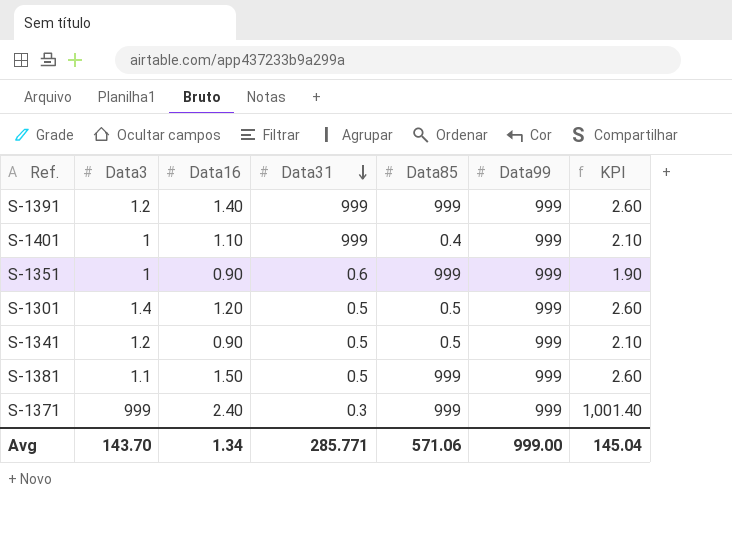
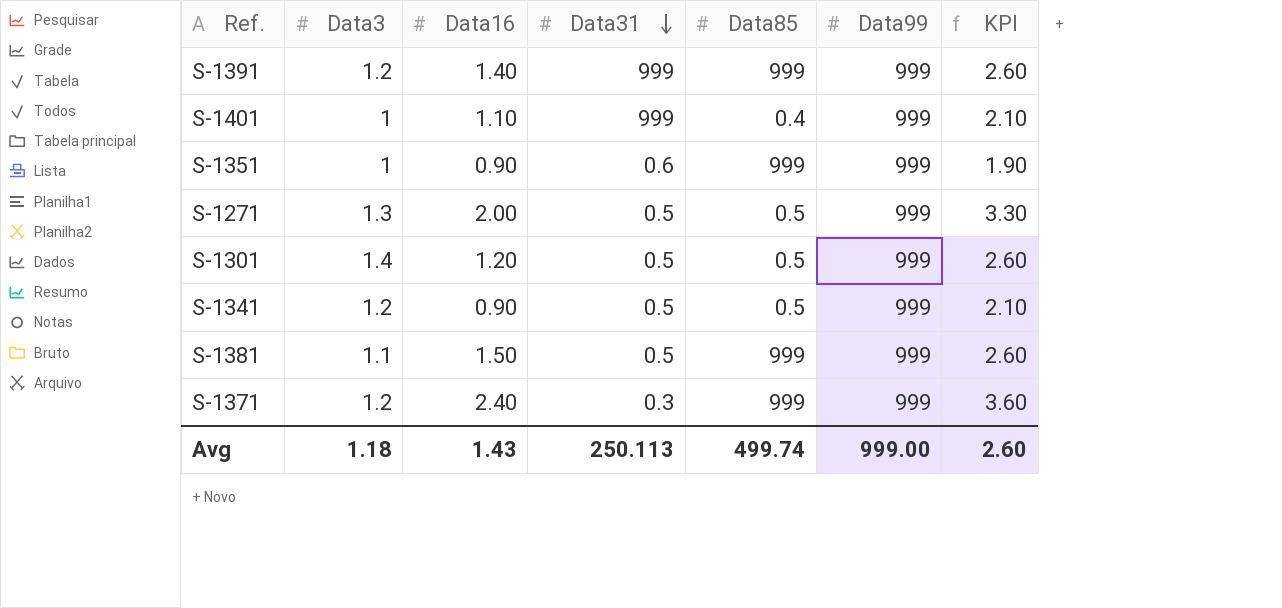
row S-1271: none -> 1.3 | 2.00 | 0.5 | 0.5 | 999 | 3.30
S-1371 | Data3: 999 -> 1.2
S-1371 | KPI: 1,001.40 -> 3.60
Avg | Data3: 143.70 -> 1.18
Avg | Data16: 1.34 -> 1.43
Avg | Data31: 285.771 -> 250.113
Avg | Data85: 571.06 -> 499.74
Avg | KPI: 145.04 -> 2.60

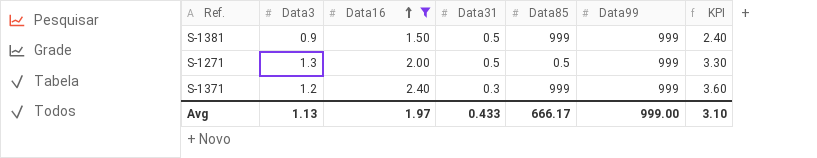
filter: none -> Data16 >= 1.50
row order: Data31 descending -> Data16 ascending
S-1381 | Data3: 1.1 -> 0.9
S-1381 | KPI: 2.60 -> 2.40
Avg | Data3: 1.18 -> 1.13
Avg | Data16: 1.43 -> 1.97
Avg | Data31: 250.113 -> 0.433
Avg | Data85: 499.74 -> 666.17
Avg | KPI: 2.60 -> 3.10

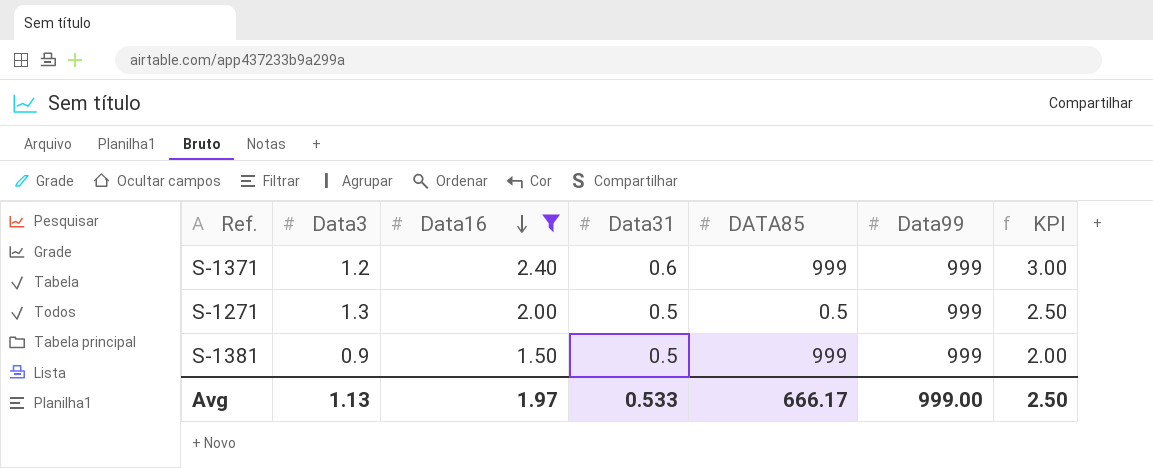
row order: Data16 ascending -> Data16 descending
column name: Data85 -> DATA85
column KPI | formula: [Data3] + [Data16] -> [Data16] + [Data31]
S-1371 | Data31: 0.3 -> 0.6
Avg | Data31: 0.433 -> 0.533
Avg | KPI: 3.10 -> 2.50

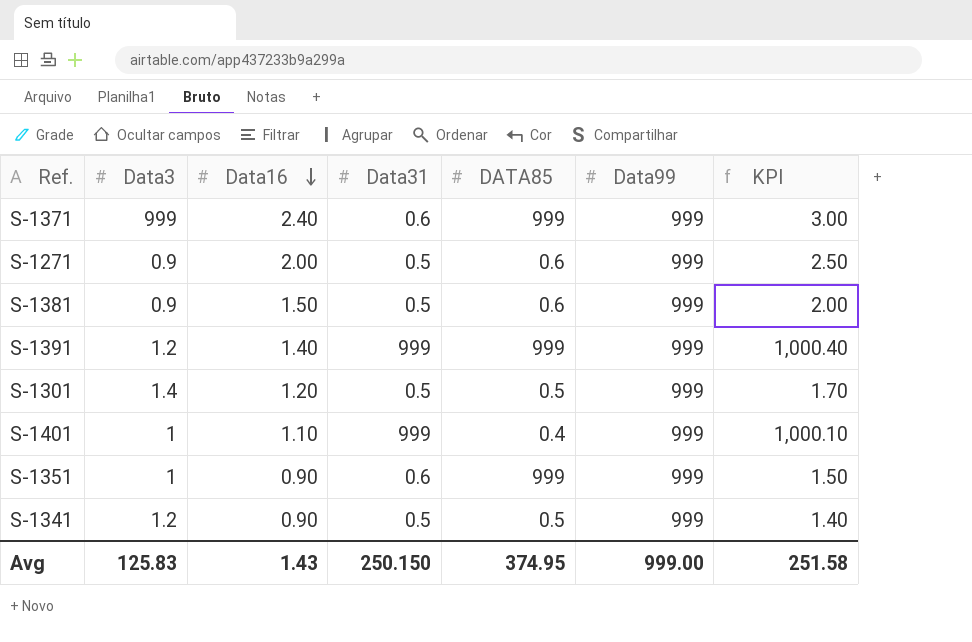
filter: Data16 >= 1.50 -> none
S-1371 | Data3: 1.2 -> 999
S-1271 | Data3: 1.3 -> 0.9
S-1271 | DATA85: 0.5 -> 0.6
S-1381 | DATA85: 999 -> 0.6
Avg | Data3: 1.13 -> 125.83
Avg | Data16: 1.97 -> 1.43
Avg | Data31: 0.533 -> 250.150
Avg | DATA85: 666.17 -> 374.95
Avg | KPI: 2.50 -> 251.58

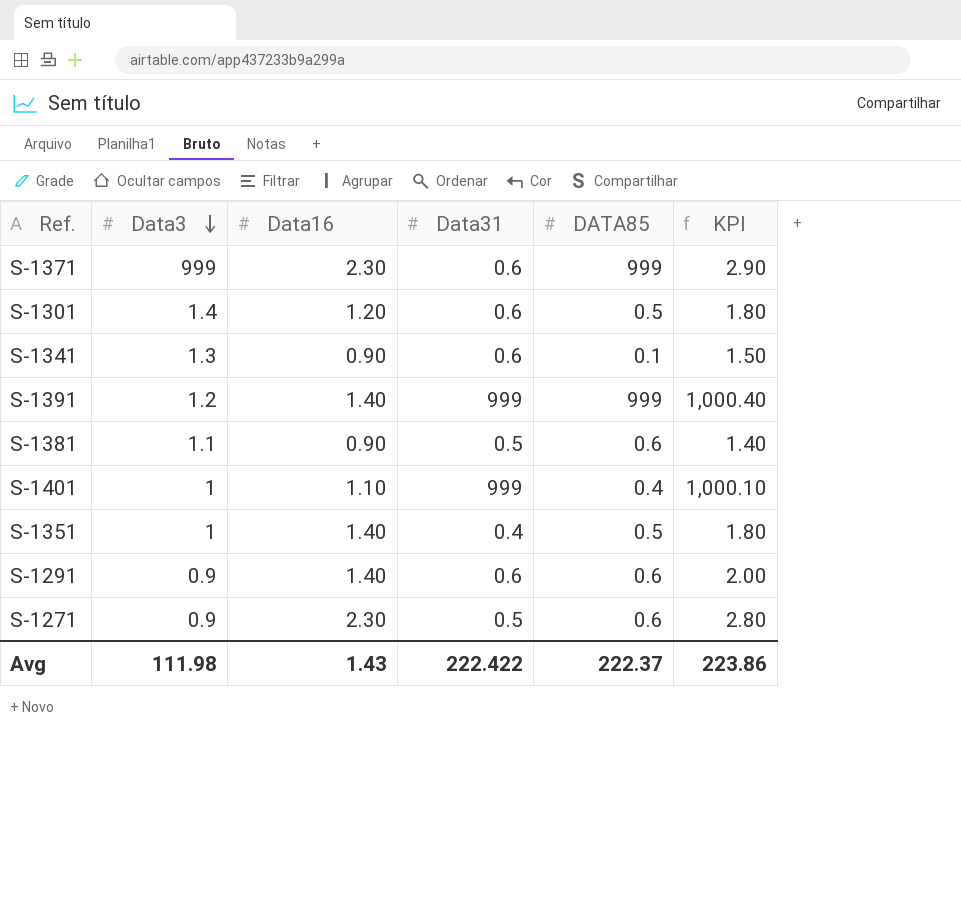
row order: Data16 descending -> Data3 descending
column Data99 | position: 6 -> none
S-1371 | Data16: 2.40 -> 2.30
S-1371 | KPI: 3.00 -> 2.90
S-1301 | Data31: 0.5 -> 0.6
S-1301 | KPI: 1.70 -> 1.80
S-1341 | Data3: 1.2 -> 1.3
S-1341 | Data31: 0.5 -> 0.6
S-1341 | DATA85: 0.5 -> 0.1
S-1341 | KPI: 1.40 -> 1.50
S-1381 | Data3: 0.9 -> 1.1
S-1381 | Data16: 1.50 -> 0.90
S-1381 | KPI: 2.00 -> 1.40
S-1351 | Data16: 0.90 -> 1.40
S-1351 | Data31: 0.6 -> 0.4
S-1351 | DATA85: 999 -> 0.5
S-1351 | KPI: 1.50 -> 1.80
row S-1291: none -> 0.9 | 1.40 | 0.6 | 0.6 | 2.00
S-1271 | Data16: 2.00 -> 2.30
S-1271 | KPI: 2.50 -> 2.80
Avg | Data3: 125.83 -> 111.98
Avg | Data31: 250.150 -> 222.422
Avg | DATA85: 374.95 -> 222.37
Avg | KPI: 251.58 -> 223.86

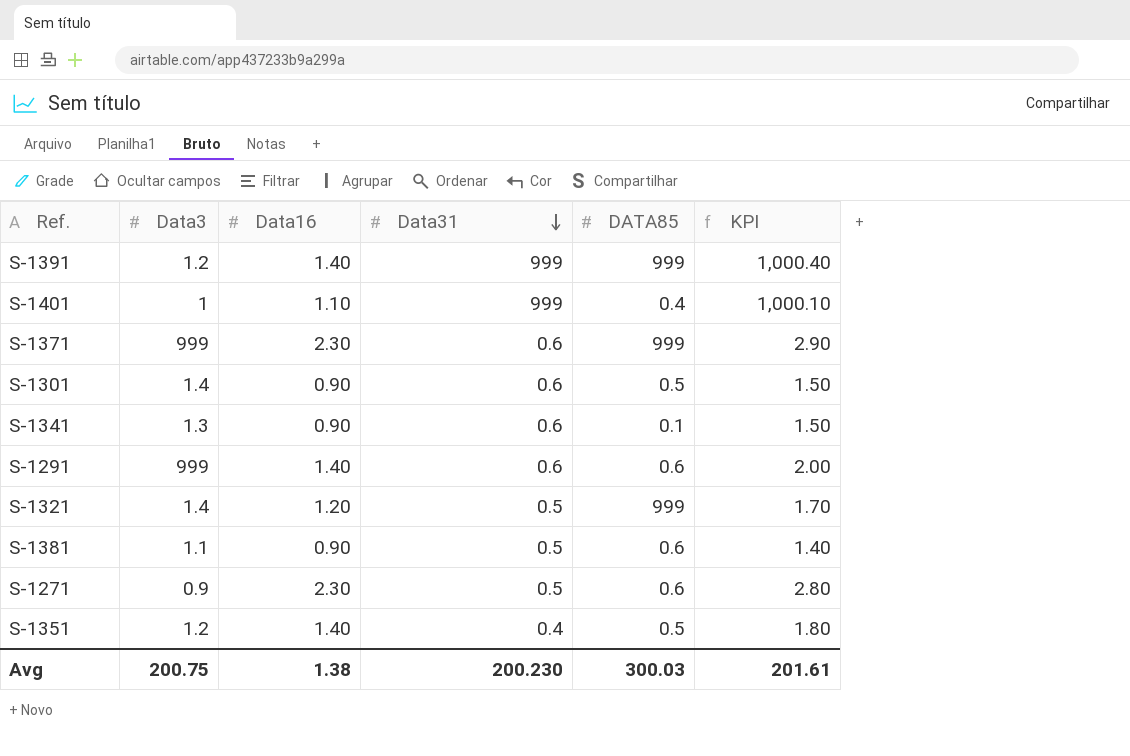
row order: Data3 descending -> Data31 descending
S-1301 | Data16: 1.20 -> 0.90
S-1301 | KPI: 1.80 -> 1.50
S-1291 | Data3: 0.9 -> 999
row S-1321: none -> 1.4 | 1.20 | 0.5 | 999 | 1.70
S-1351 | Data3: 1 -> 1.2
Avg | Data3: 111.98 -> 200.75
Avg | Data16: 1.43 -> 1.38
Avg | Data31: 222.422 -> 200.230
Avg | DATA85: 222.37 -> 300.03
Avg | KPI: 223.86 -> 201.61

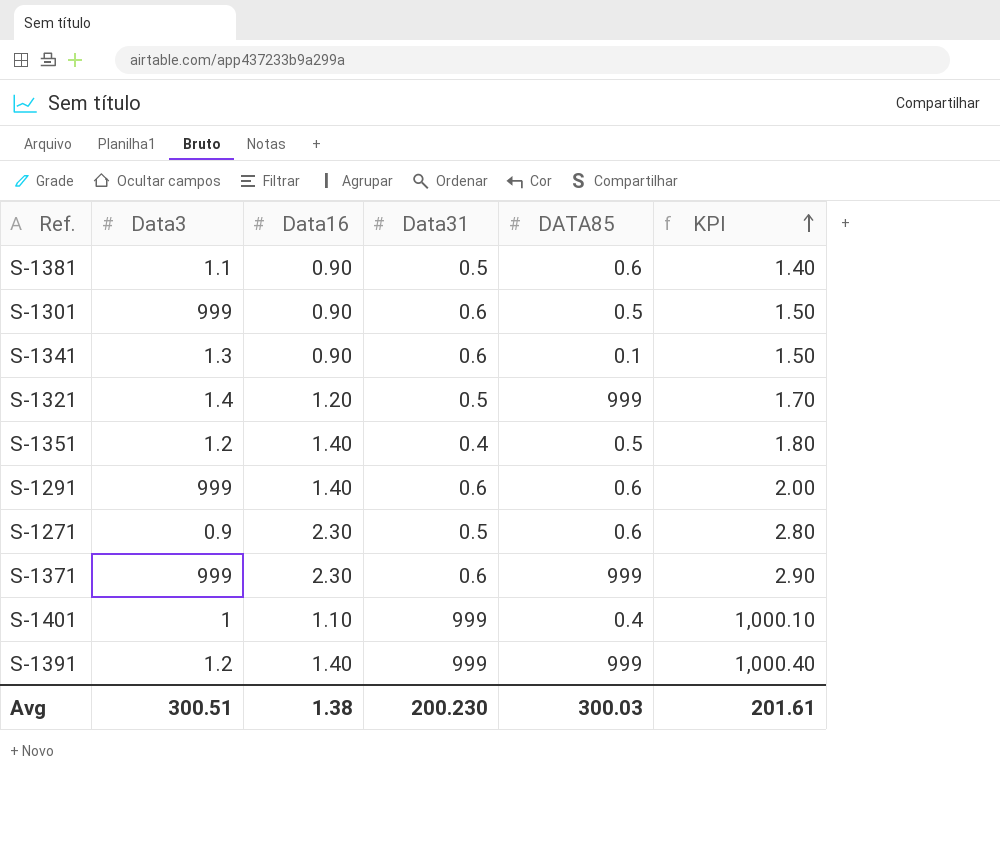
row order: Data31 descending -> KPI ascending
S-1301 | Data3: 1.4 -> 999
Avg | Data3: 200.75 -> 300.51

